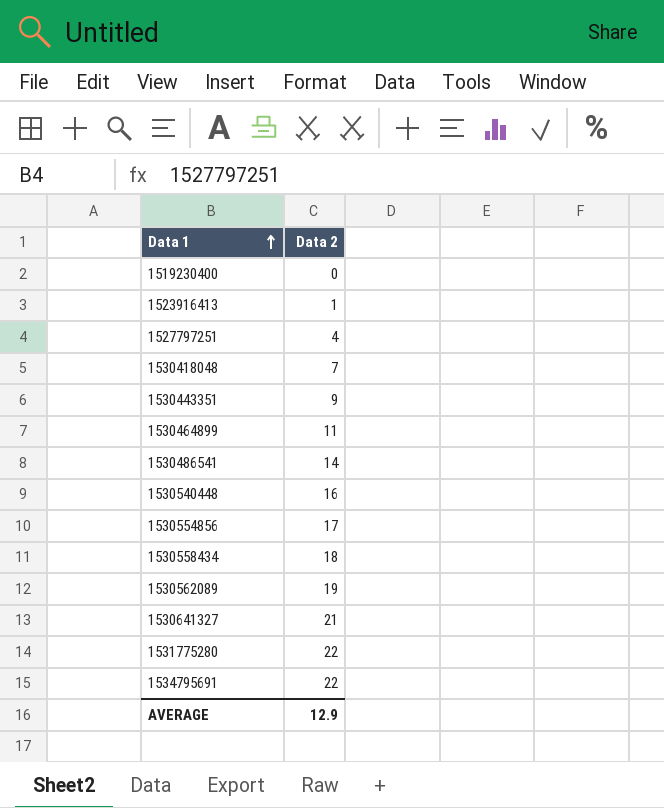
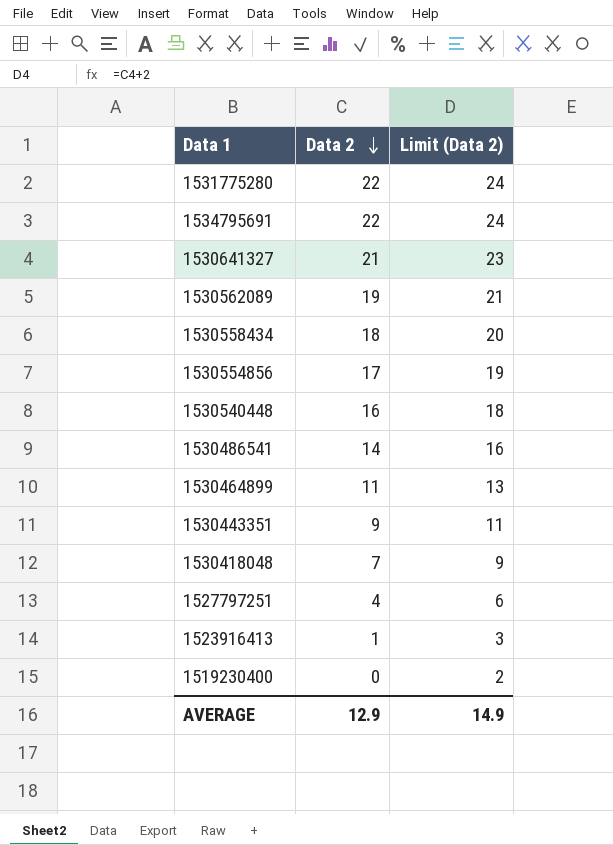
row order: Data 1 ascending -> Data 2 descending
column Limit (Data 2) | formula: none -> [Data 2] + 2

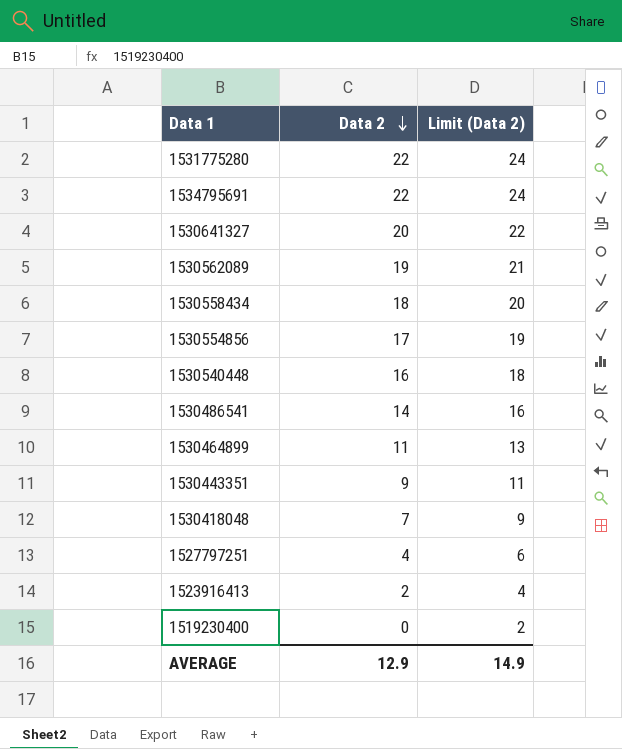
1530641327 | Data 2: 21 -> 20
1530641327 | Limit (Data 2): 23 -> 22
1523916413 | Data 2: 1 -> 2
1523916413 | Limit (Data 2): 3 -> 4

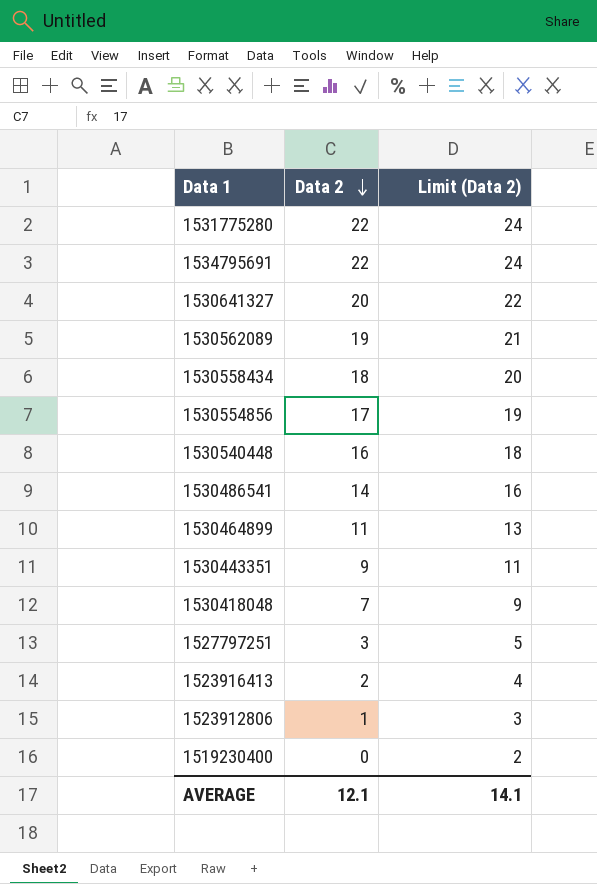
1527797251 | Data 2: 4 -> 3
1527797251 | Limit (Data 2): 6 -> 5
row 1523912806: none -> 1 | 3
AVERAGE | Data 2: 12.9 -> 12.1
AVERAGE | Limit (Data 2): 14.9 -> 14.1

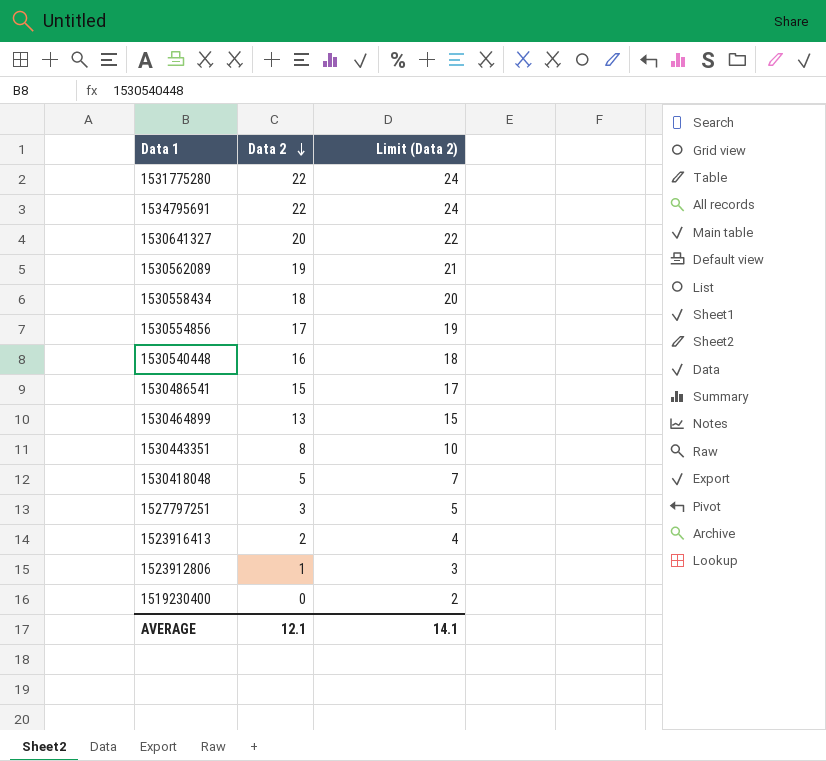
1530486541 | Data 2: 14 -> 15
1530486541 | Limit (Data 2): 16 -> 17
1530464899 | Data 2: 11 -> 13
1530464899 | Limit (Data 2): 13 -> 15
1530443351 | Data 2: 9 -> 8
1530443351 | Limit (Data 2): 11 -> 10
1530418048 | Data 2: 7 -> 5
1530418048 | Limit (Data 2): 9 -> 7

